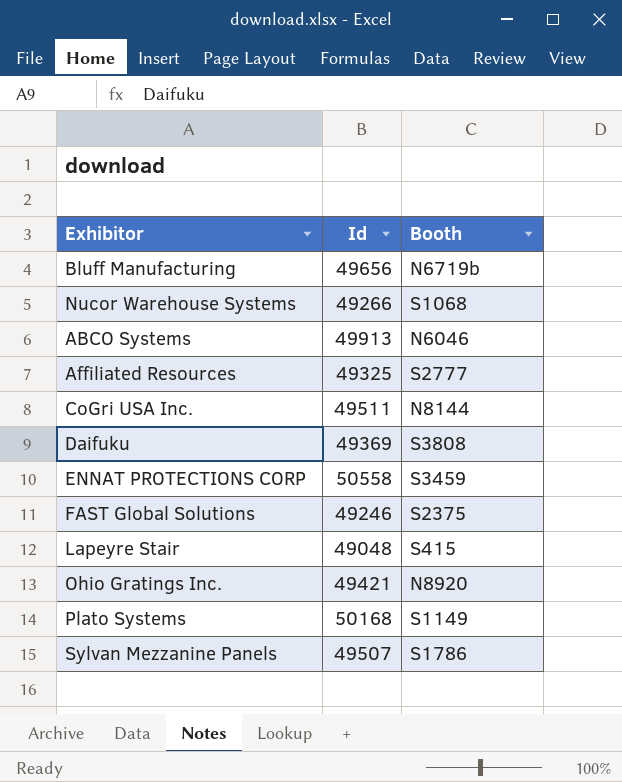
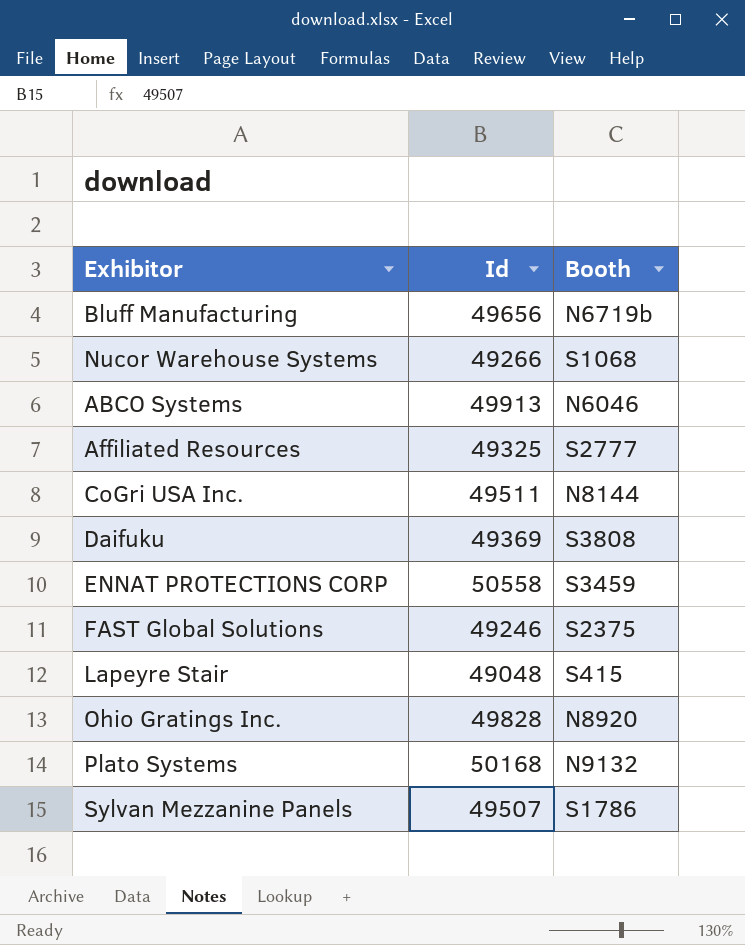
Ohio Gratings Inc. | Id: 49421 -> 49828
Plato Systems | Booth: S1149 -> N9132

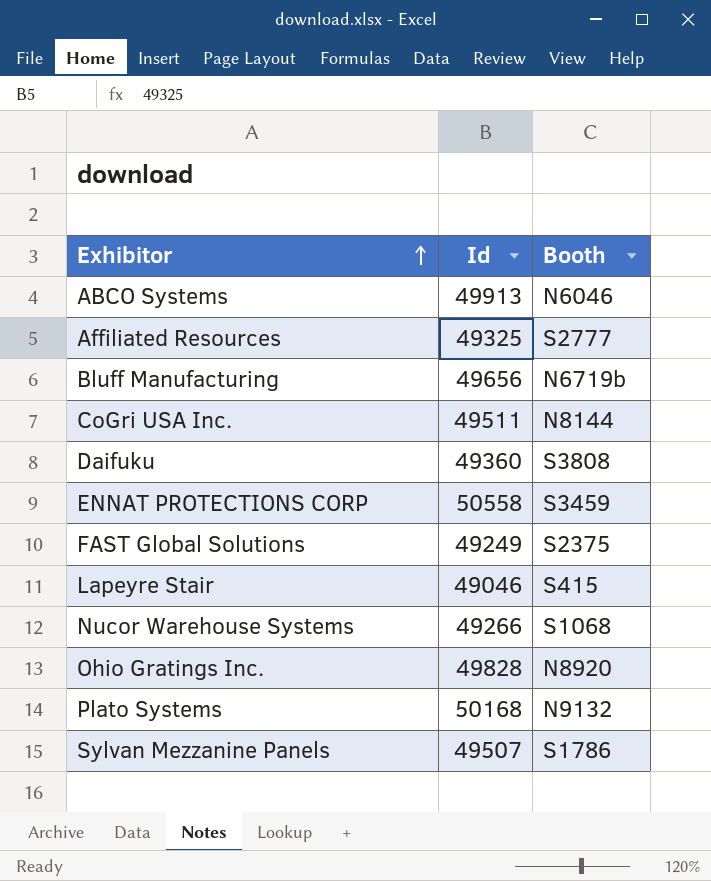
row order: none -> Exhibitor ascending
Daifuku | Id: 49369 -> 49360
FAST Global Solutions | Id: 49246 -> 49249
Lapeyre Stair | Id: 49048 -> 49046

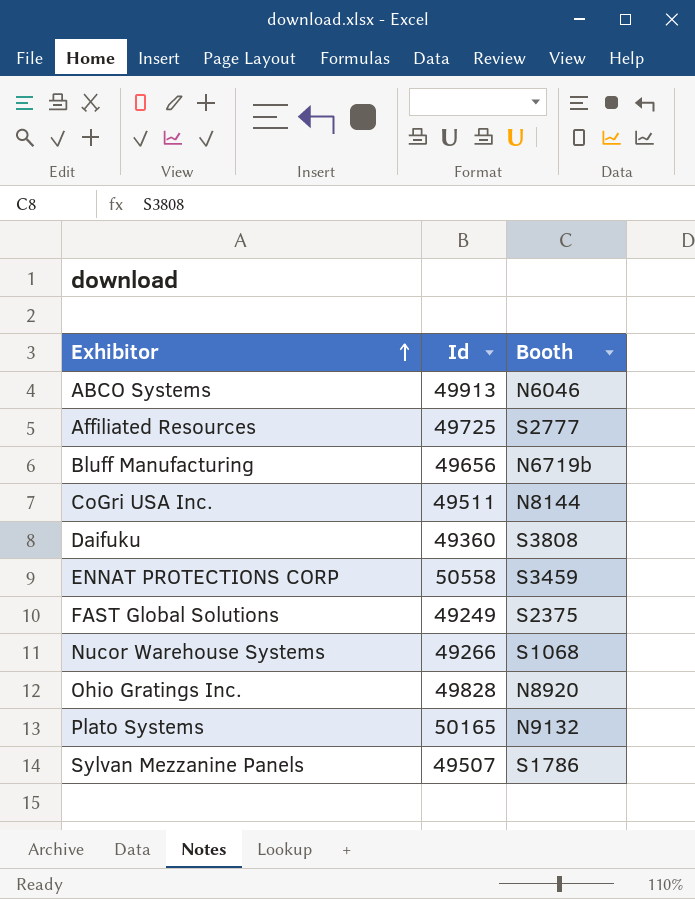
row Lapeyre Stair: 49046 | S415 -> none
Affiliated Resources | Id: 49325 -> 49725
Plato Systems | Id: 50168 -> 50165

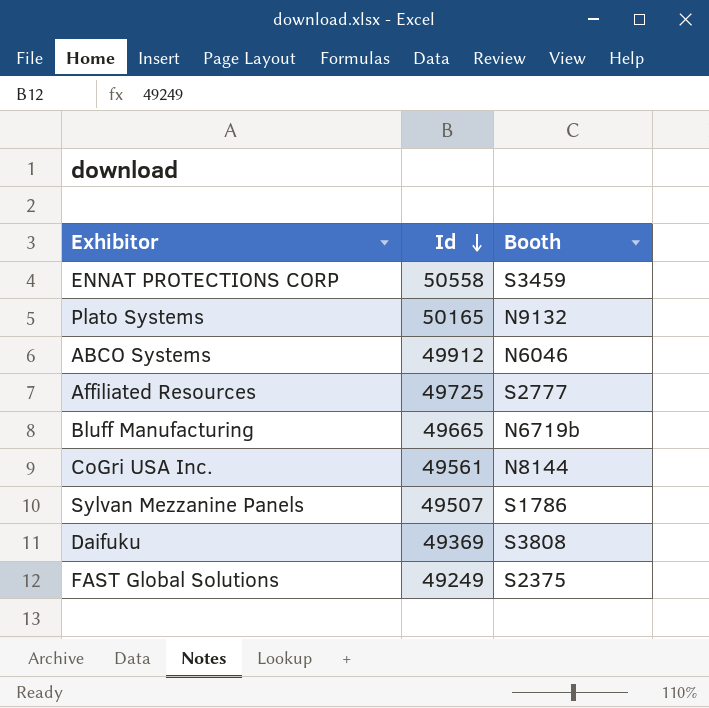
row order: Exhibitor ascending -> Id descending
row Nucor Warehouse Systems: 49266 | S1068 -> none
row Ohio Gratings Inc.: 49828 | N8920 -> none
ABCO Systems | Id: 49913 -> 49912
Bluff Manufacturing | Id: 49656 -> 49665
CoGri USA Inc. | Id: 49511 -> 49561
Daifuku | Id: 49360 -> 49369

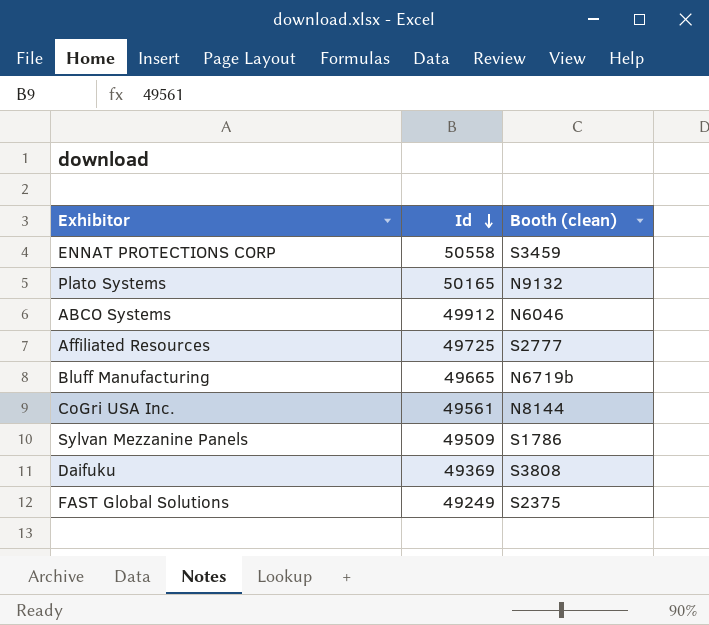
column name: Booth -> Booth (clean)
Sylvan Mezzanine Panels | Id: 49507 -> 49509

